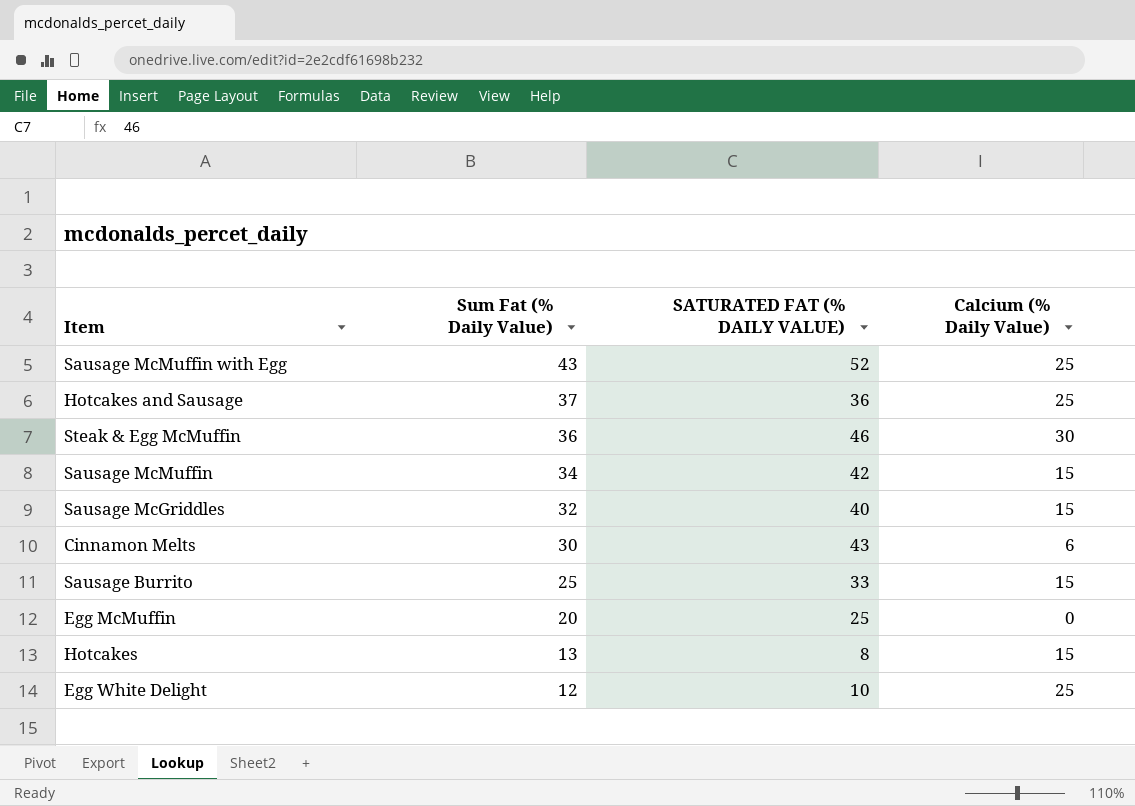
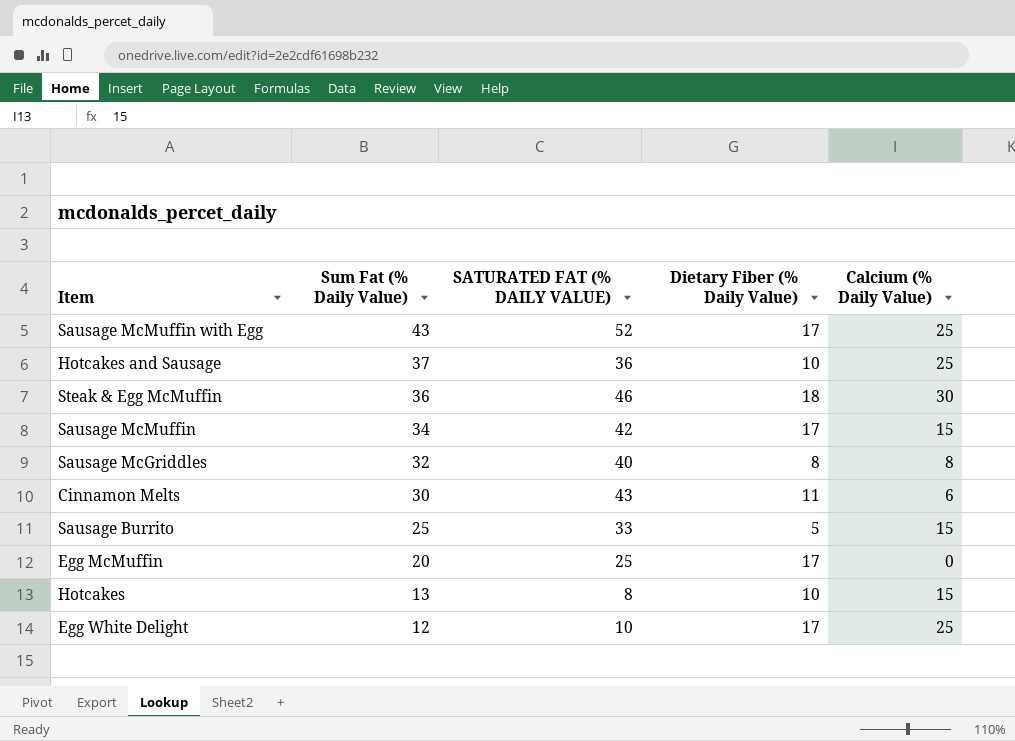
column Dietary Fiber (% Daily Value) | position: none -> 4
Sausage McGriddles | Calcium (% Daily Value): 15 -> 8

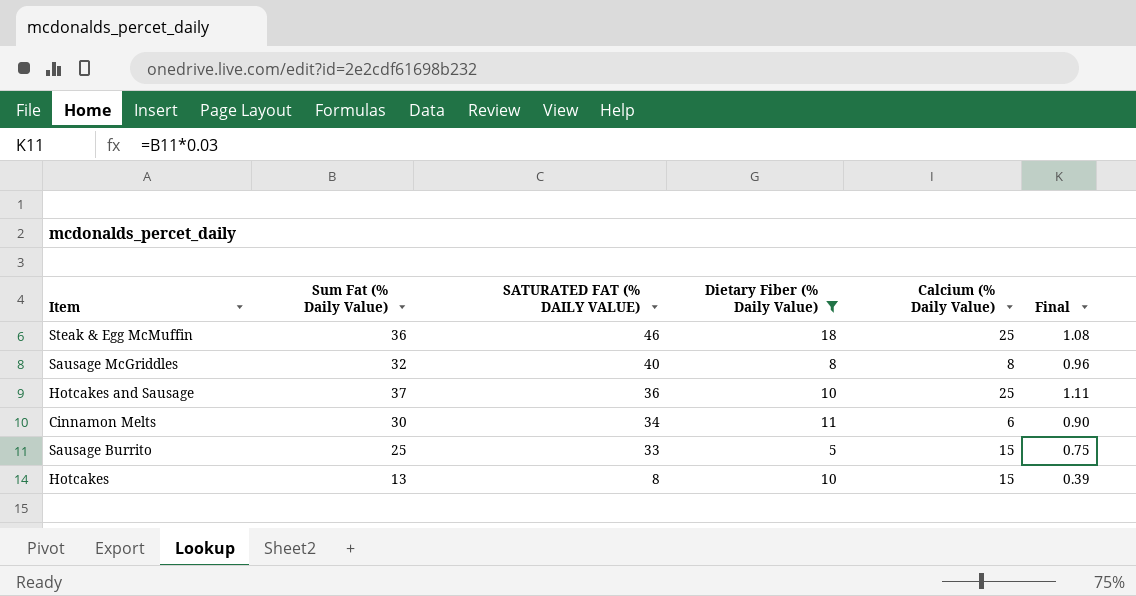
filter: none -> Dietary Fiber (% Daily Value) != 17
row order: Sum Fat (% Daily Value) descending -> SATURATED FAT (% DAILY VALUE) descending
column Final | formula: none -> [Sum Fat (% Daily Value)] * 0.03
Steak & Egg McMuffin | Calcium (% Daily Value): 30 -> 25
Cinnamon Melts | SATURATED FAT (% DAILY VALUE): 43 -> 34

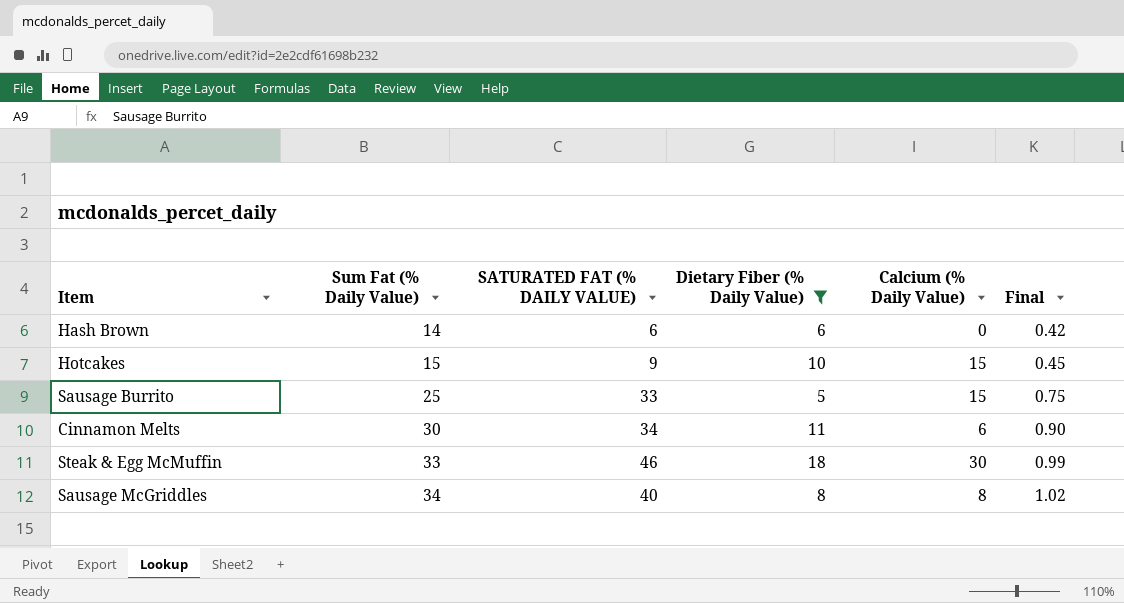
row order: SATURATED FAT (% DAILY VALUE) descending -> Sum Fat (% Daily Value) ascending
row Hotcakes and Sausage: 37 | 36 | 10 | 25 | 1.11 -> none
row Hash Brown: none -> 14 | 6 | 6 | 0 | 0.42
Hotcakes | Sum Fat (% Daily Value): 13 -> 15
Hotcakes | SATURATED FAT (% DAILY VALUE): 8 -> 9
Hotcakes | Final: 0.39 -> 0.45
Steak & Egg McMuffin | Sum Fat (% Daily Value): 36 -> 33
Steak & Egg McMuffin | Calcium (% Daily Value): 25 -> 30
Steak & Egg McMuffin | Final: 1.08 -> 0.99
Sausage McGriddles | Sum Fat (% Daily Value): 32 -> 34
Sausage McGriddles | Final: 0.96 -> 1.02

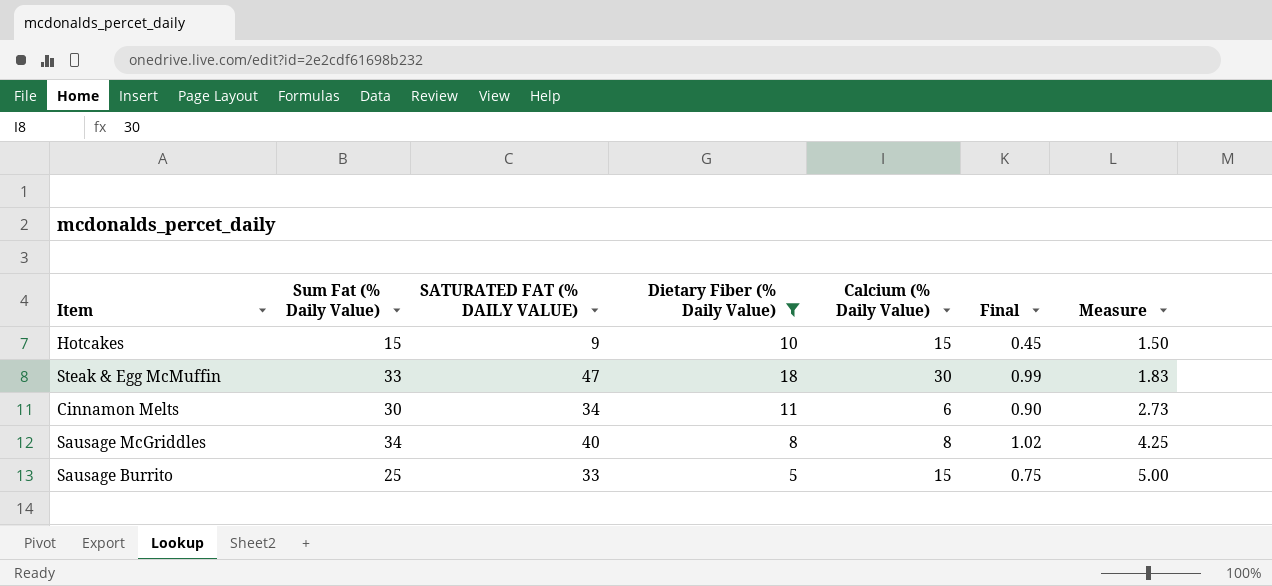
row order: Sum Fat (% Daily Value) ascending -> Measure ascending
column Measure | formula: none -> [Sum Fat (% Daily Value)] / [Dietary Fiber (% Daily Value)]
row Hash Brown: 14 | 6 | 6 | 0 | 0.42 -> none
Steak & Egg McMuffin | SATURATED FAT (% DAILY VALUE): 46 -> 47

